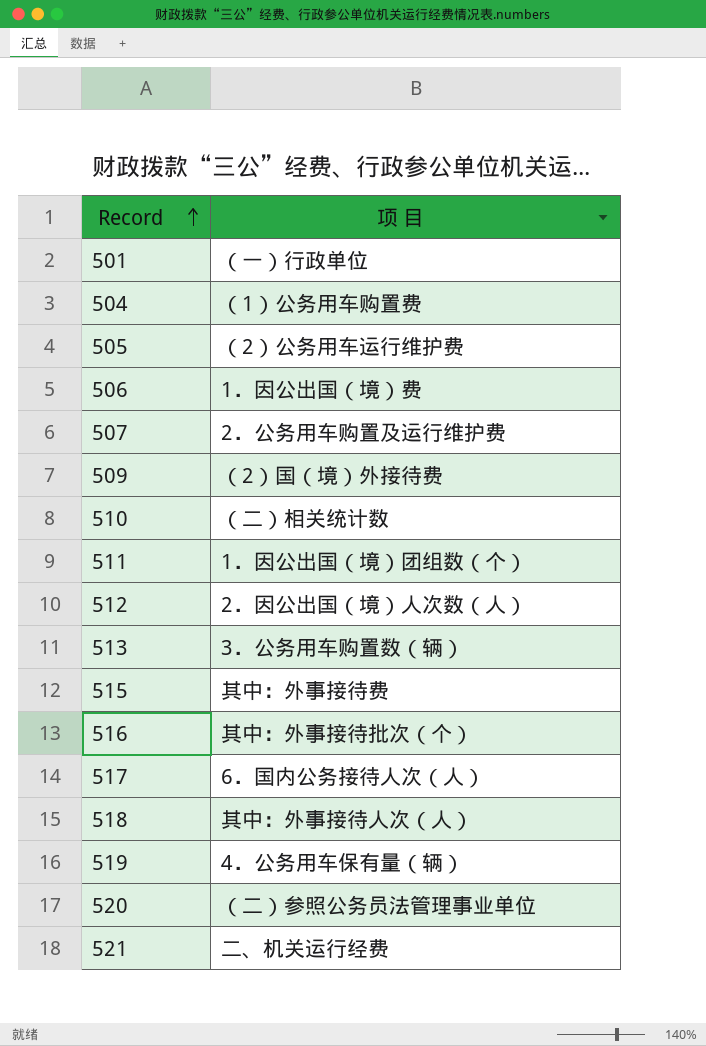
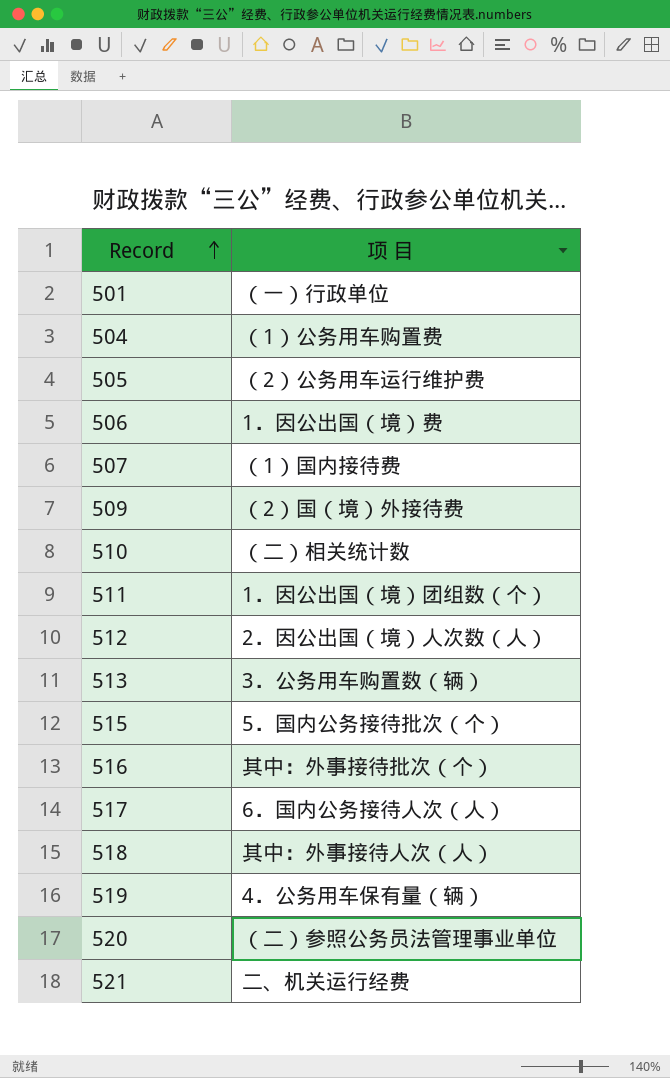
507 | 项 目: 2．公务用车购置及运行维护费 -> （1）国内接待费
515 | 项 目: 其中：外事接待费 -> 5．国内公务接待批次（个）

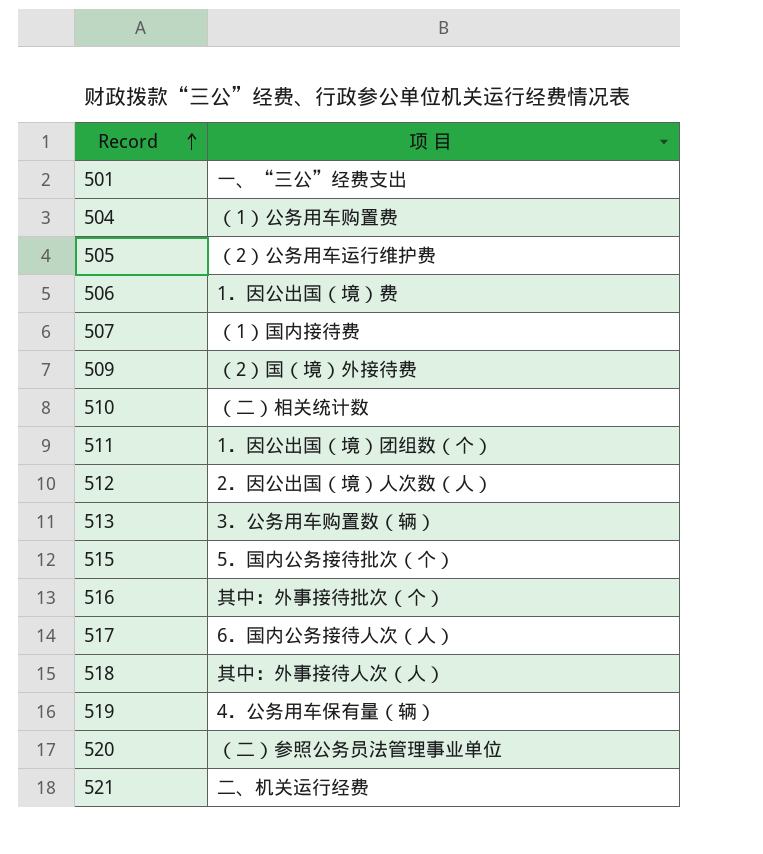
501 | 项 目: （一）行政单位 -> 一、“三公”经费支出

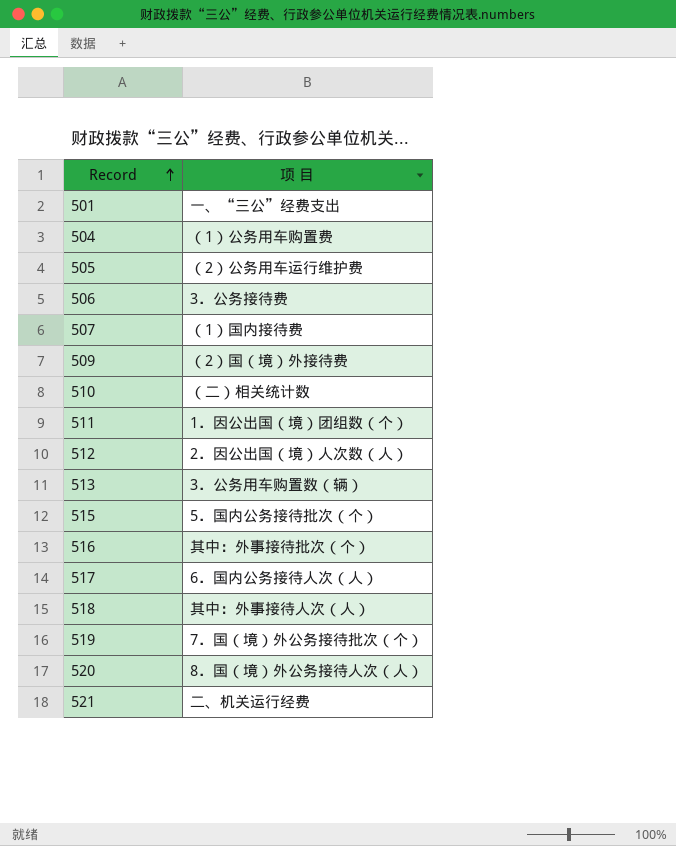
506 | 项 目: 1．因公出国（境）费 -> 3．公务接待费
519 | 项 目: 4．公务用车保有量（辆） -> 7．国（境）外公务接待批次（个）
520 | 项 目: （二）参照公务员法管理事业单位 -> 8．国（境）外公务接待人次（人）

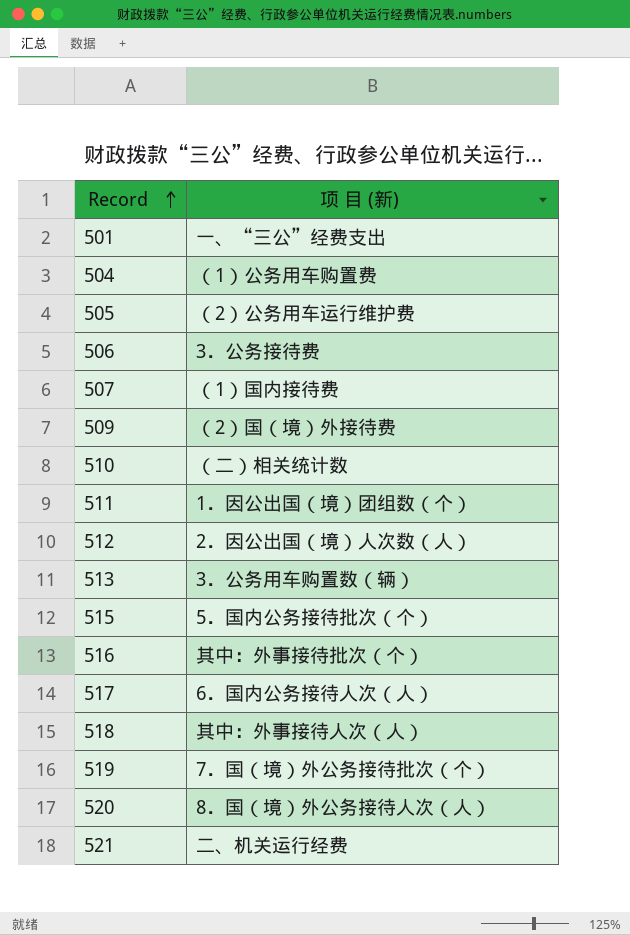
column name: 项 目 -> 项 目 (新)

